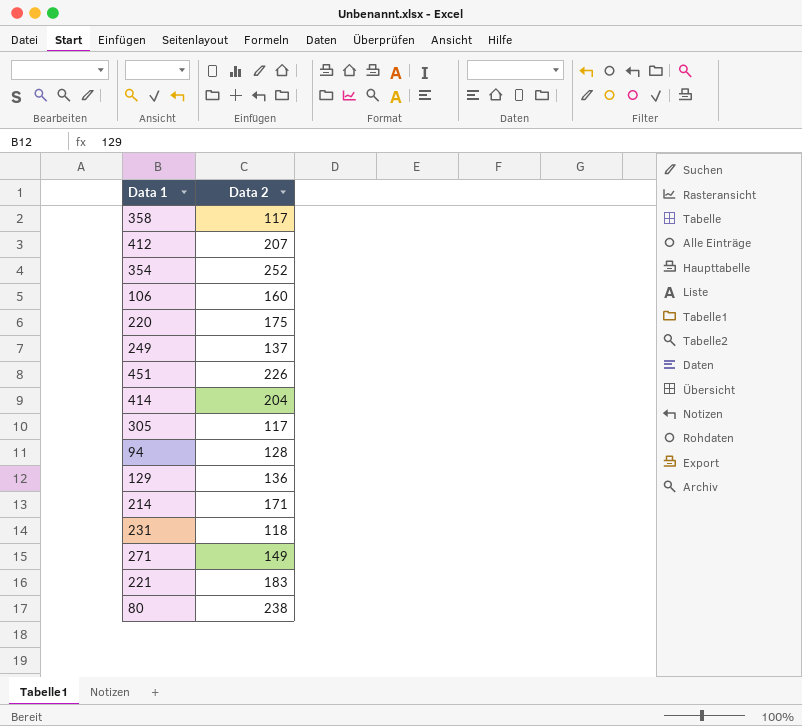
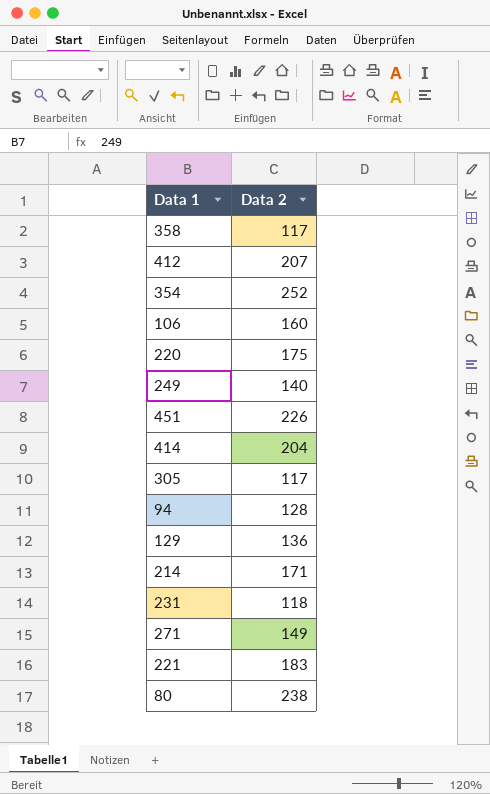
249 | Data 2: 137 -> 140

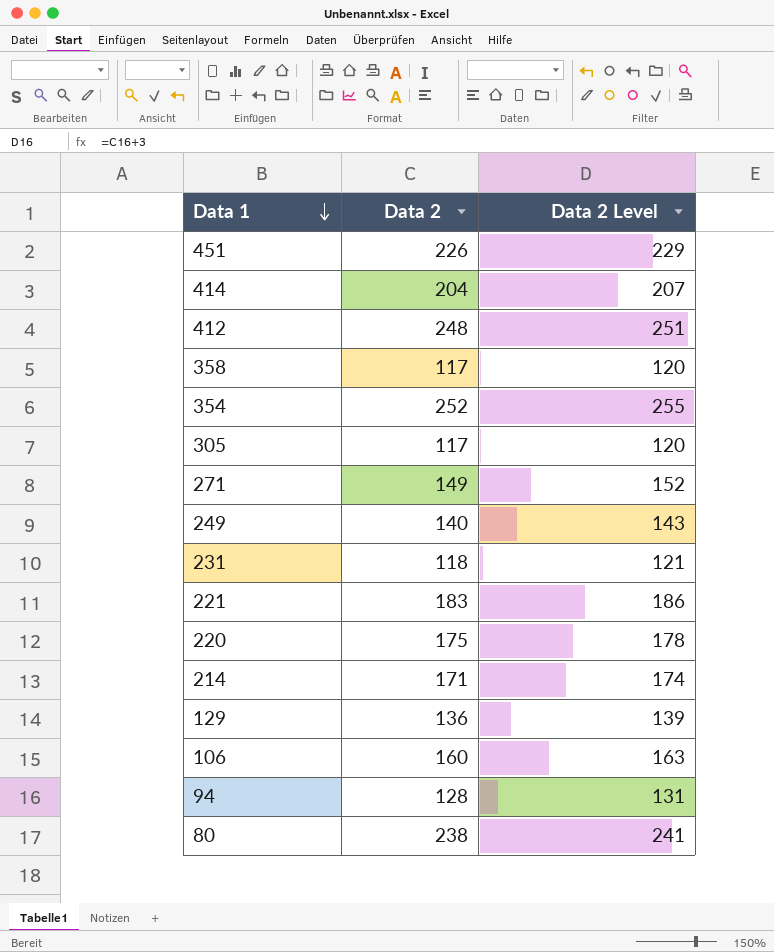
row order: none -> Data 1 descending
column Data 2 Level | formula: none -> [Data 2] + 3
412 | Data 2: 207 -> 248

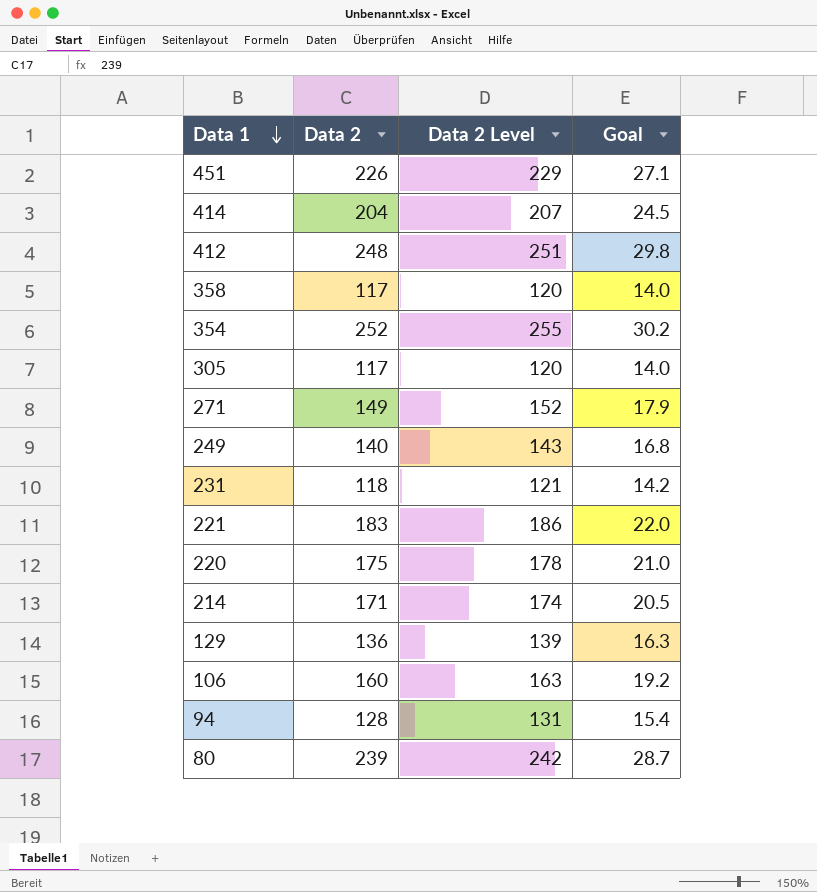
column Goal | formula: none -> [Data 2] * 0.12
80 | Data 2: 238 -> 239
80 | Data 2 Level: 241 -> 242

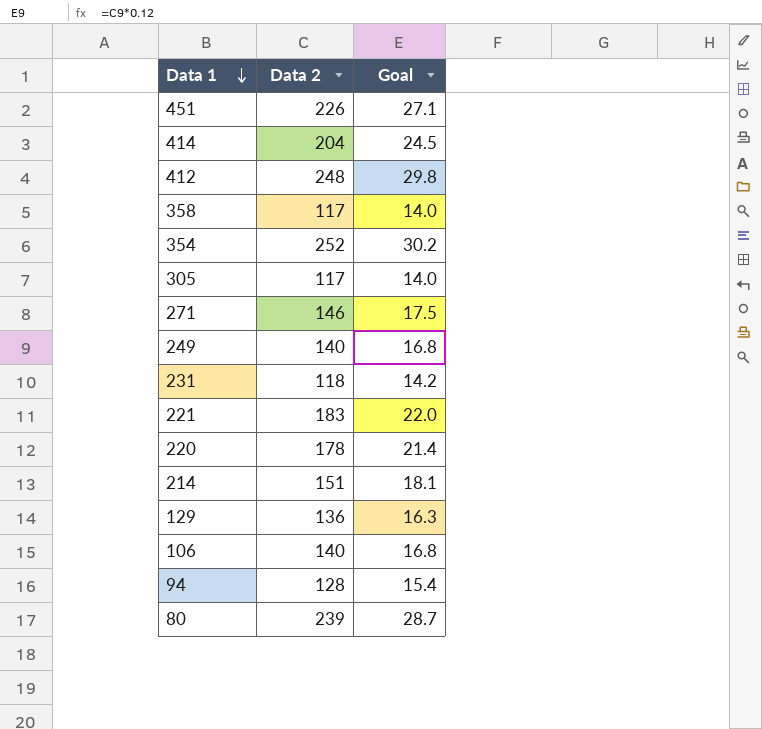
column Data 2 Level | formula: [Data 2] + 3 -> none
271 | Data 2: 149 -> 146
271 | Goal: 17.9 -> 17.5
220 | Data 2: 175 -> 178
220 | Goal: 21.0 -> 21.4
214 | Data 2: 171 -> 151
214 | Goal: 20.5 -> 18.1
106 | Data 2: 160 -> 140
106 | Goal: 19.2 -> 16.8

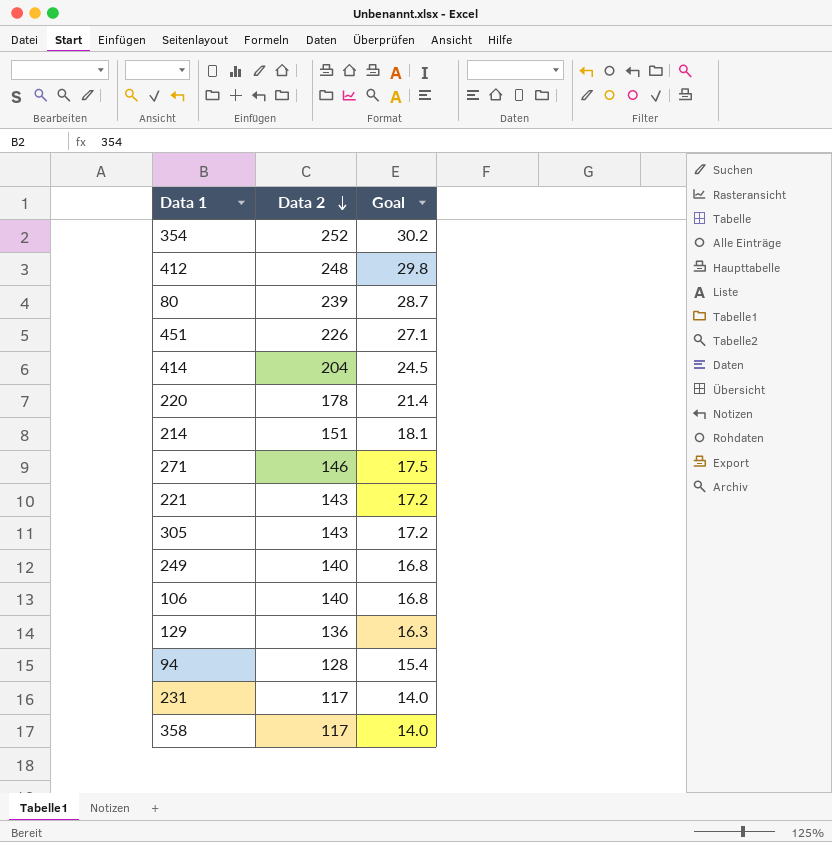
row order: Data 1 descending -> Data 2 descending
221 | Data 2: 183 -> 143
221 | Goal: 22.0 -> 17.2
305 | Data 2: 117 -> 143
305 | Goal: 14.0 -> 17.2
231 | Data 2: 118 -> 117
231 | Goal: 14.2 -> 14.0

